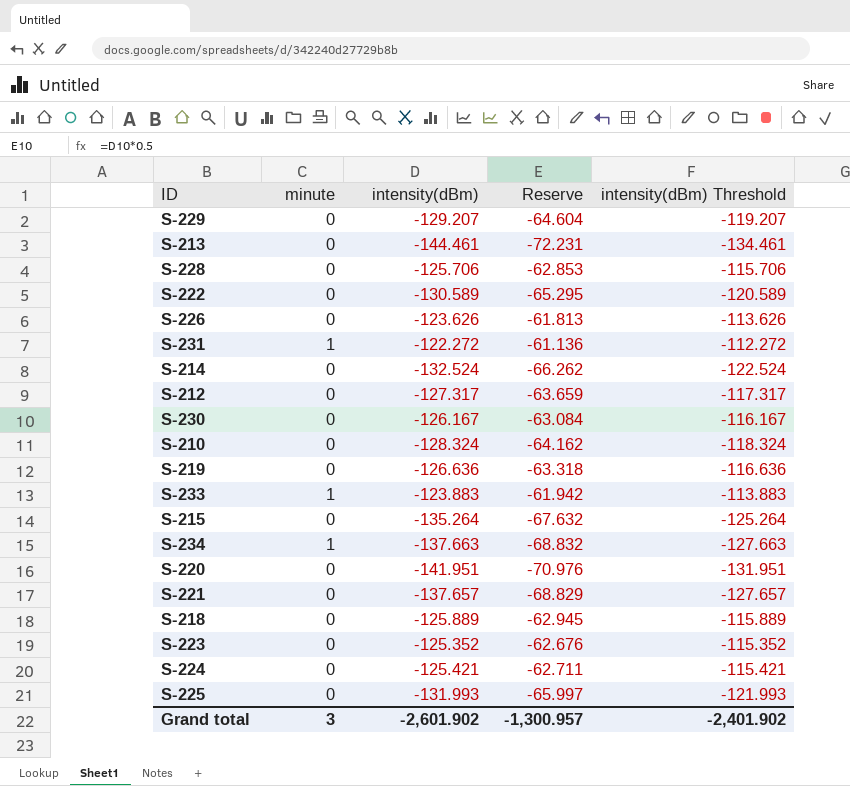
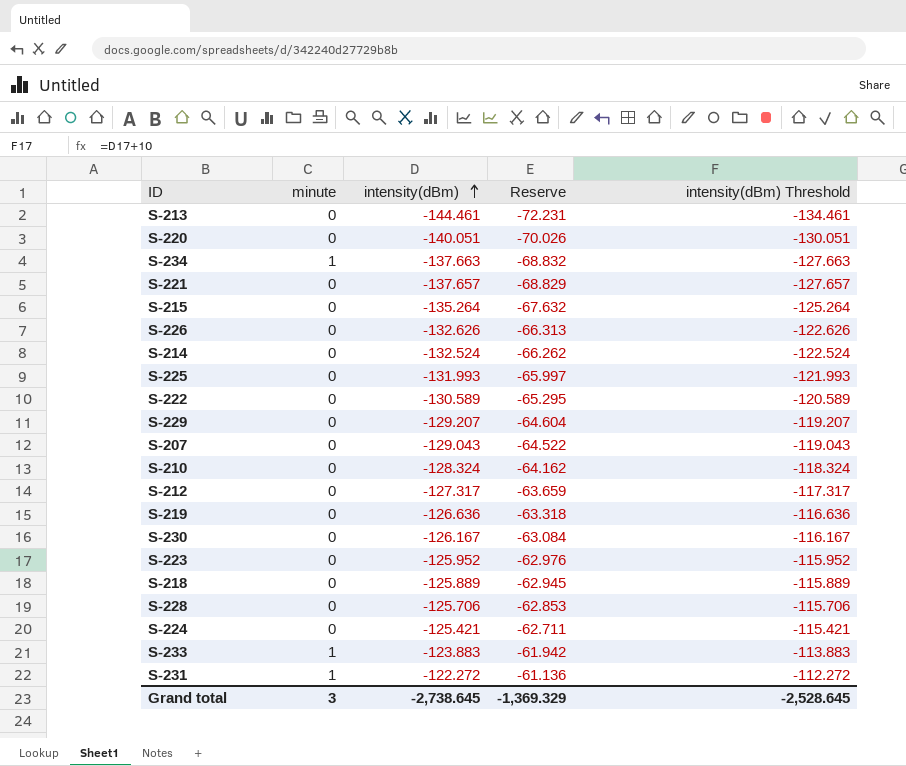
row order: none -> intensity(dBm) ascending
S-220 | intensity(dBm): -141.951 -> -140.051
S-220 | Reserve: -70.976 -> -70.026
S-220 | intensity(dBm) Threshold: -131.951 -> -130.051
S-226 | intensity(dBm): -123.626 -> -132.626
S-226 | Reserve: -61.813 -> -66.313
S-226 | intensity(dBm) Threshold: -113.626 -> -122.626
row S-207: none -> 0 | -129.043 | -64.522 | -119.043
S-223 | intensity(dBm): -125.352 -> -125.952
S-223 | Reserve: -62.676 -> -62.976
S-223 | intensity(dBm) Threshold: -115.352 -> -115.952
Grand total | intensity(dBm): -2,601.902 -> -2,738.645
Grand total | Reserve: -1,300.957 -> -1,369.329
Grand total | intensity(dBm) Threshold: -2,401.902 -> -2,528.645

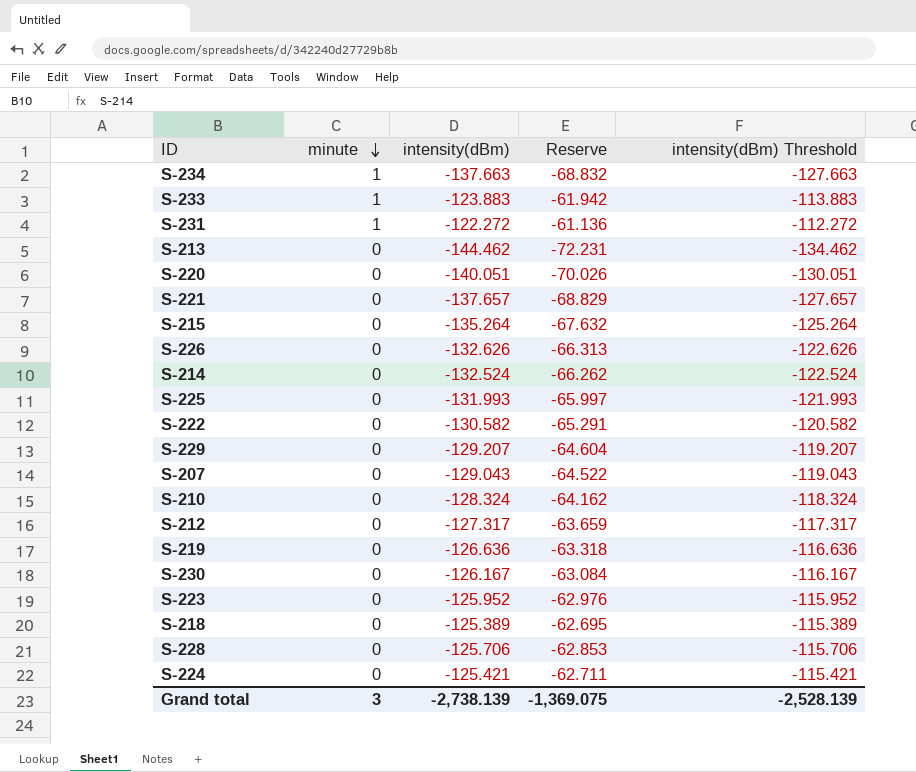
row order: intensity(dBm) ascending -> minute descending
S-213 | intensity(dBm): -144.461 -> -144.462
S-213 | intensity(dBm) Threshold: -134.461 -> -134.462
S-222 | intensity(dBm): -130.589 -> -130.582
S-222 | Reserve: -65.295 -> -65.291
S-222 | intensity(dBm) Threshold: -120.589 -> -120.582
S-218 | intensity(dBm): -125.889 -> -125.389
S-218 | Reserve: -62.945 -> -62.695
S-218 | intensity(dBm) Threshold: -115.889 -> -115.389
Grand total | intensity(dBm): -2,738.645 -> -2,738.139
Grand total | Reserve: -1,369.329 -> -1,369.075
Grand total | intensity(dBm) Threshold: -2,528.645 -> -2,528.139

